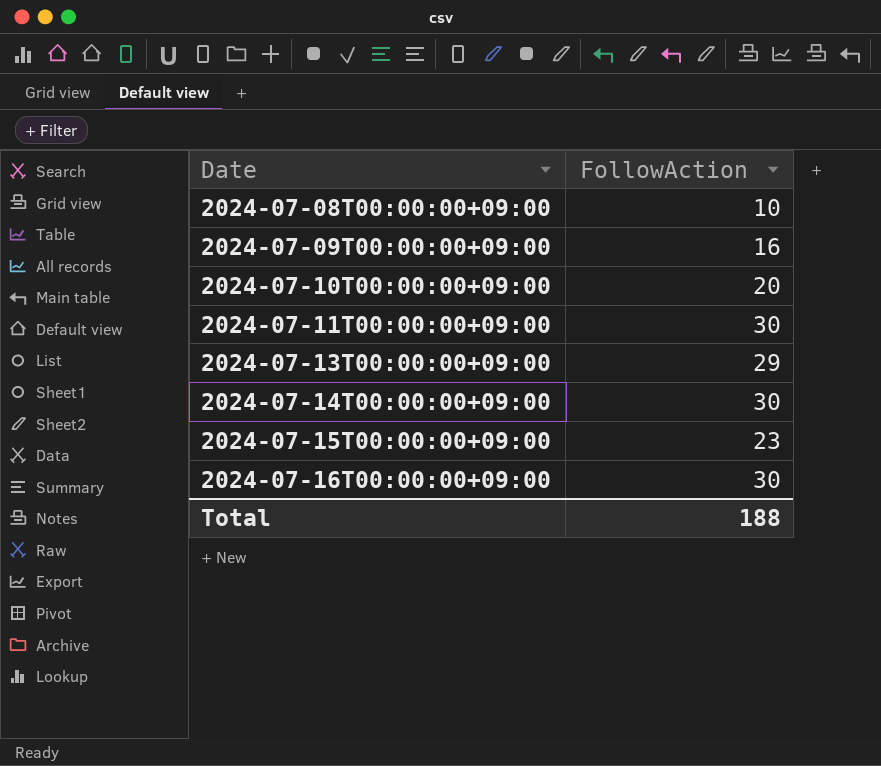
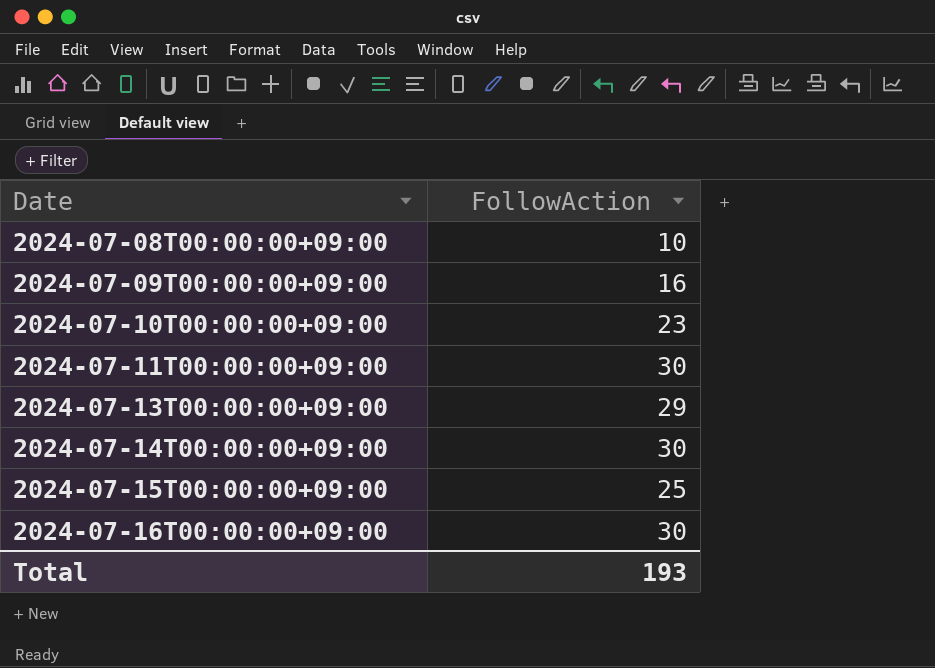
2024-07-10T00:00:00+09:00 | FollowAction: 20 -> 23
2024-07-15T00:00:00+09:00 | FollowAction: 23 -> 25
Total | FollowAction: 188 -> 193

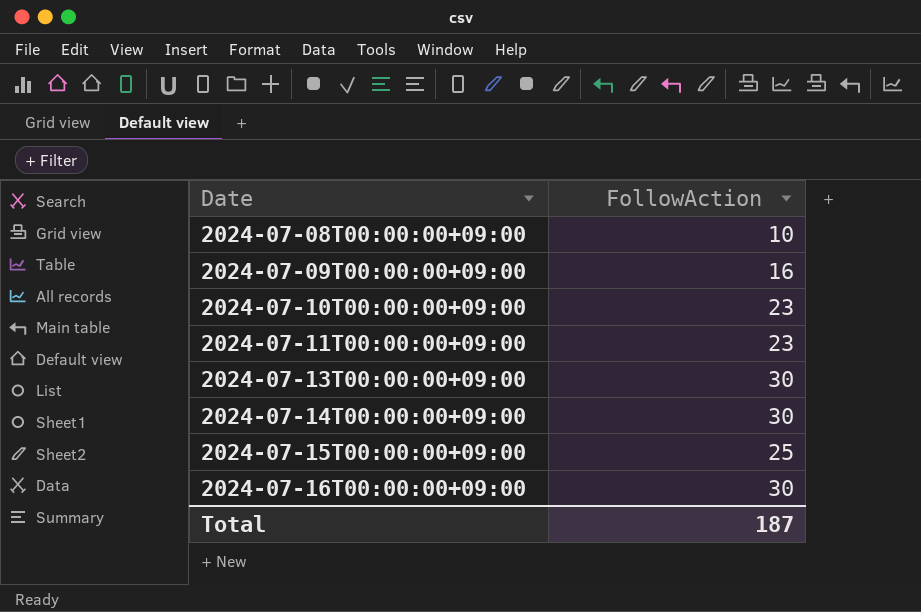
2024-07-11T00:00:00+09:00 | FollowAction: 30 -> 23
2024-07-13T00:00:00+09:00 | FollowAction: 29 -> 30
Total | FollowAction: 193 -> 187

